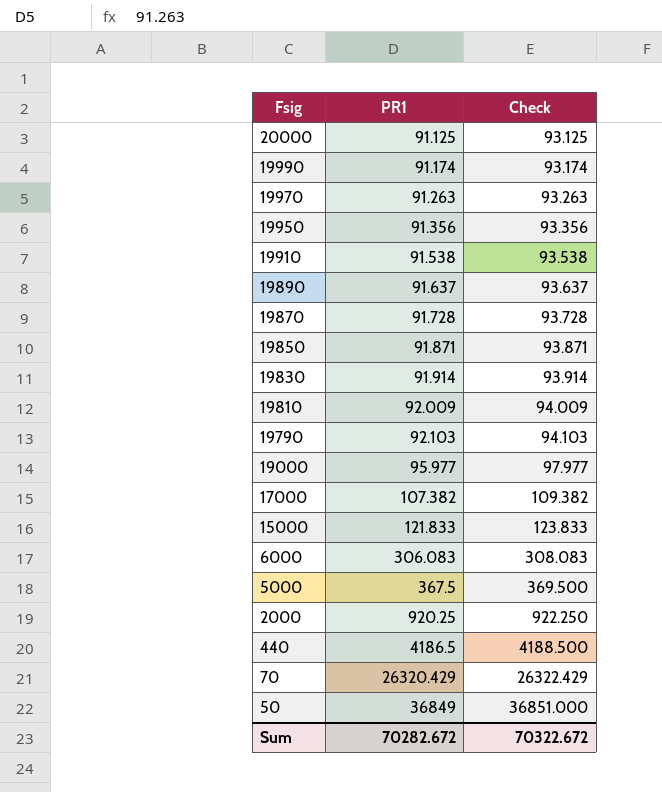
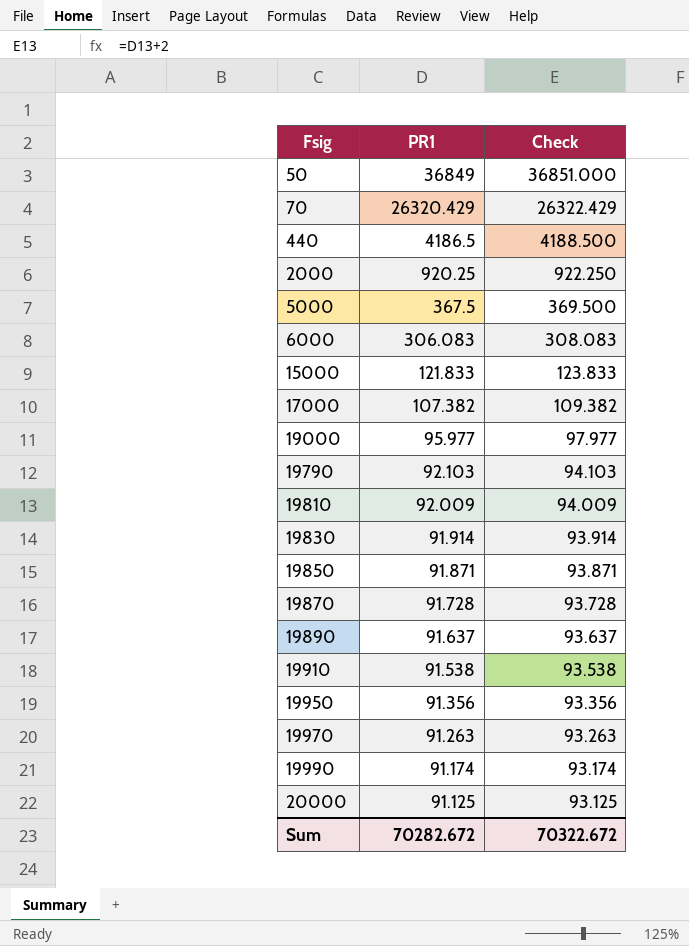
row order: Fsig descending -> Fsig ascending

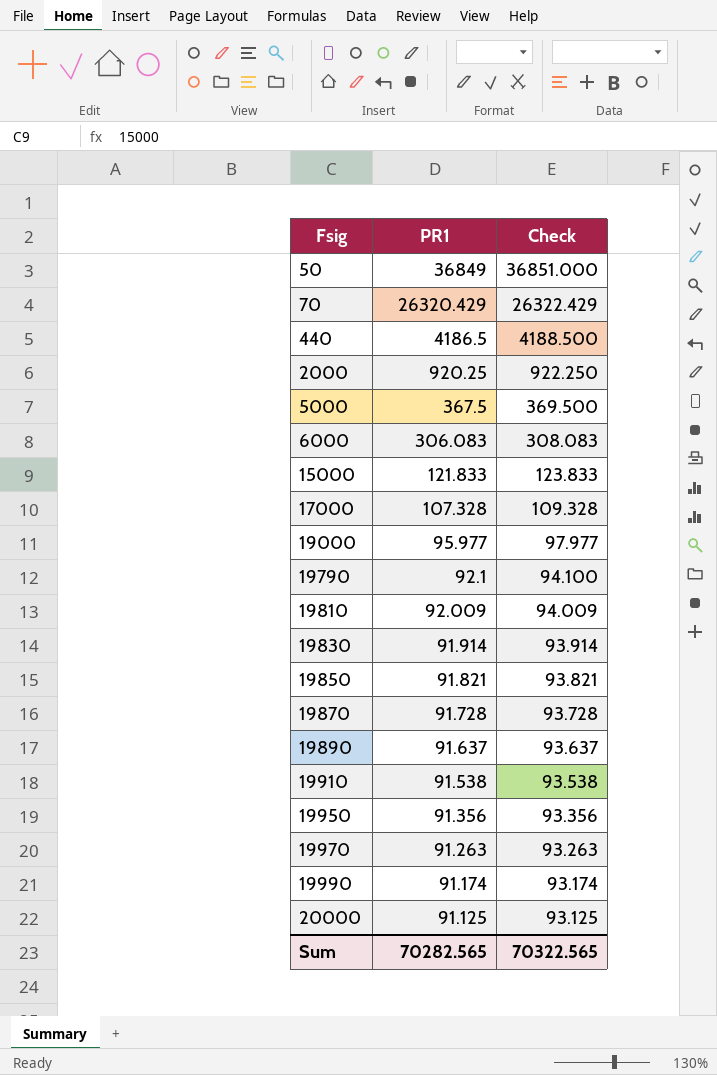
17000 | PR1: 107.382 -> 107.328
17000 | Check: 109.382 -> 109.328
19790 | PR1: 92.103 -> 92.1
19790 | Check: 94.103 -> 94.100
19850 | PR1: 91.871 -> 91.821
19850 | Check: 93.871 -> 93.821
Sum | PR1: 70282.672 -> 70282.565
Sum | Check: 70322.672 -> 70322.565

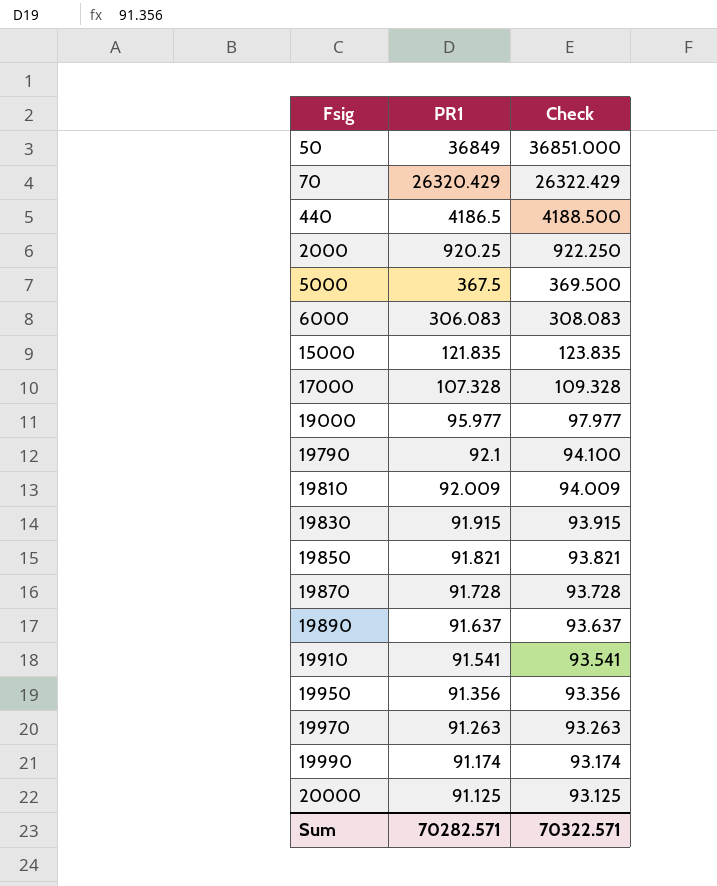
15000 | PR1: 121.833 -> 121.835
15000 | Check: 123.833 -> 123.835
19830 | PR1: 91.914 -> 91.915
19830 | Check: 93.914 -> 93.915
19910 | PR1: 91.538 -> 91.541
19910 | Check: 93.538 -> 93.541
Sum | PR1: 70282.565 -> 70282.571
Sum | Check: 70322.565 -> 70322.571

